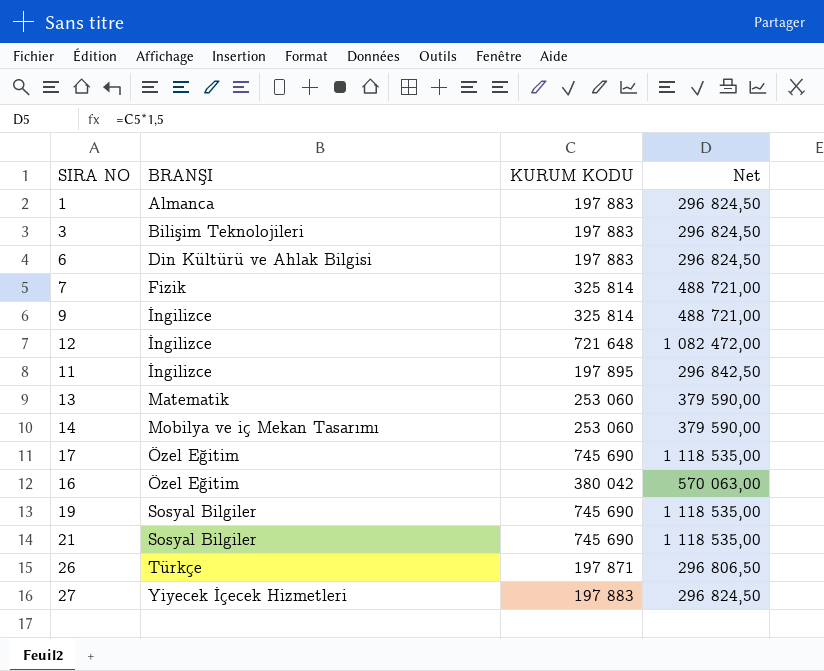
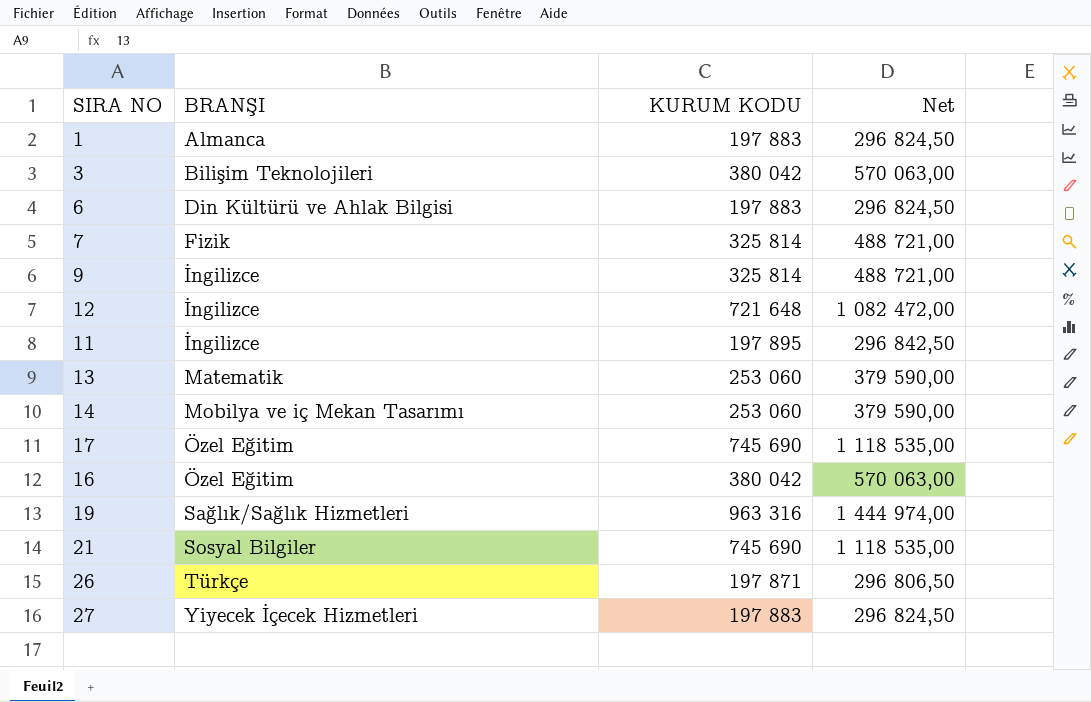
3 | KURUM KODU: 197 883 -> 380 042
3 | Net: 296 824,50 -> 570 063,00
19 | BRANŞI: Sosyal Bilgiler -> Sağlık/Sağlık Hizmetleri
19 | KURUM KODU: 745 690 -> 963 316
19 | Net: 1 118 535,00 -> 1 444 974,00

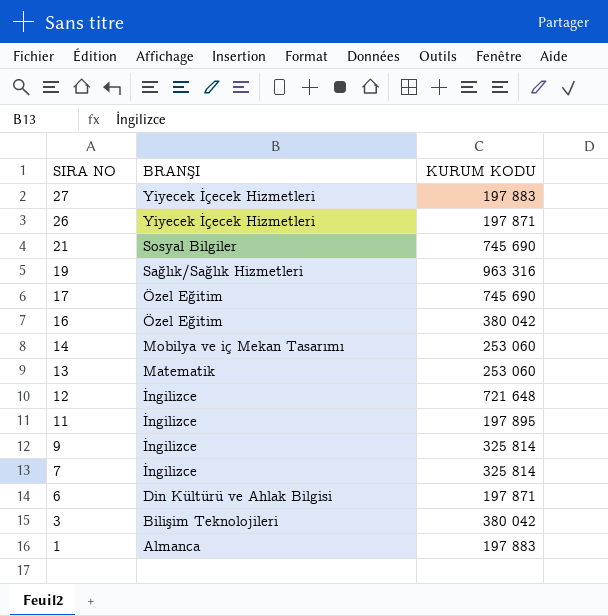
row order: BRANŞI ascending -> SIRA NO descending
column Net | formula: [KURUM KODU] * 1,5 -> none
26 | BRANŞI: Türkçe -> Yiyecek İçecek Hizmetleri
7 | BRANŞI: Fizik -> İngilizce
6 | KURUM KODU: 197 883 -> 197 871

